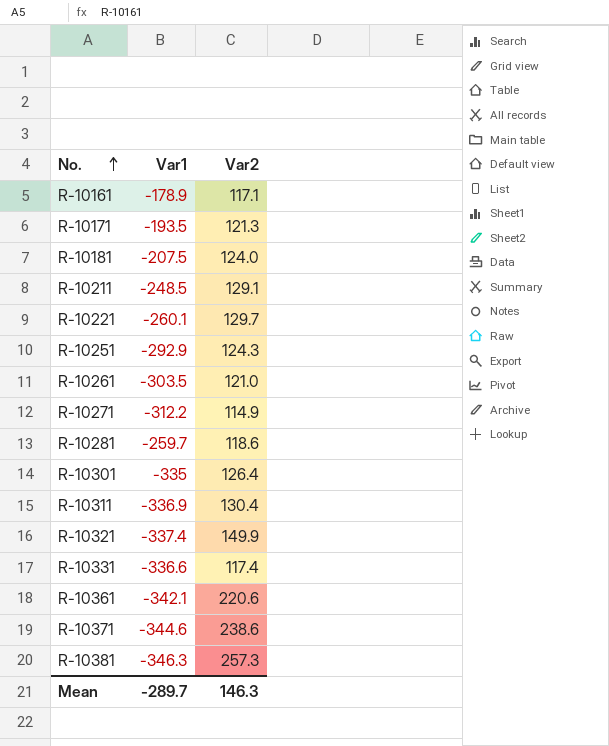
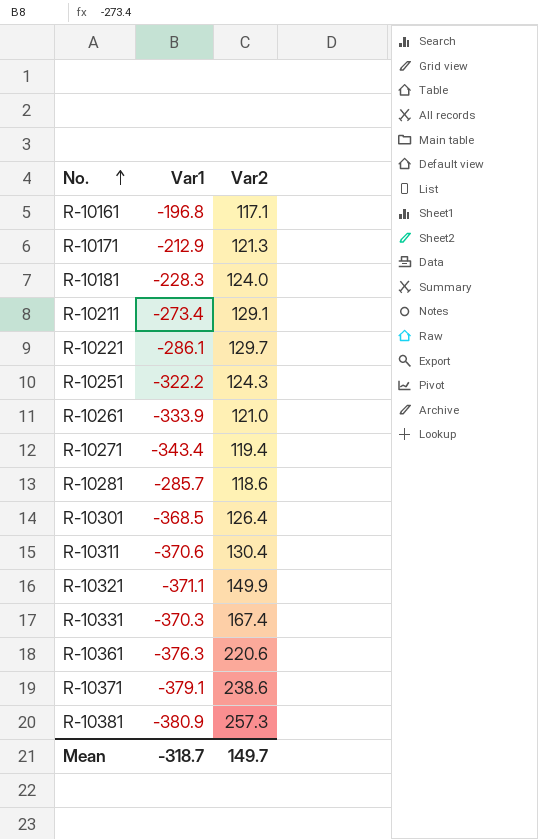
R-10161 | Var1: -178.9 -> -196.8
R-10171 | Var1: -193.5 -> -212.9
R-10181 | Var1: -207.5 -> -228.3
R-10211 | Var1: -248.5 -> -273.4
R-10221 | Var1: -260.1 -> -286.1
R-10251 | Var1: -292.9 -> -322.2
R-10261 | Var1: -303.5 -> -333.9
R-10271 | Var1: -312.2 -> -343.4
R-10271 | Var2: 114.9 -> 119.4
R-10281 | Var1: -259.7 -> -285.7
R-10301 | Var1: -335 -> -368.5
R-10311 | Var1: -336.9 -> -370.6
R-10321 | Var1: -337.4 -> -371.1
R-10331 | Var1: -336.6 -> -370.3
R-10331 | Var2: 117.4 -> 167.4
R-10361 | Var1: -342.1 -> -376.3
R-10371 | Var1: -344.6 -> -379.1
R-10381 | Var1: -346.3 -> -380.9
Mean | Var1: -289.7 -> -318.7
Mean | Var2: 146.3 -> 149.7

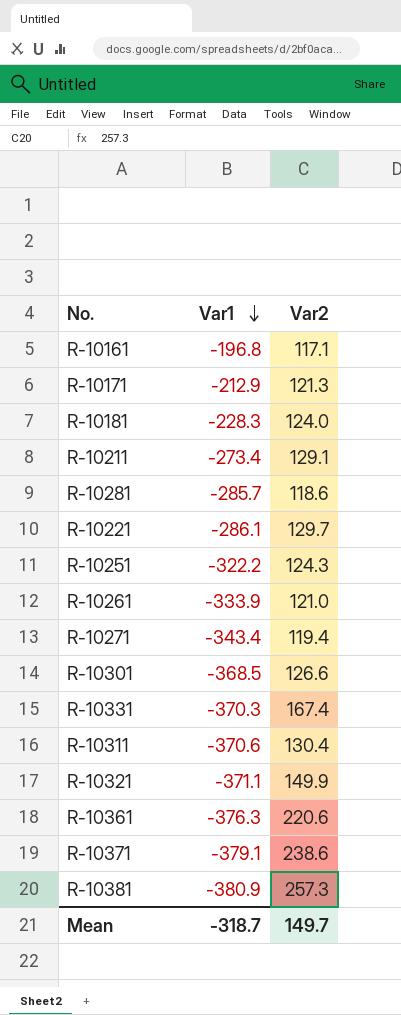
row order: No. ascending -> Var1 descending
R-10301 | Var2: 126.4 -> 126.6

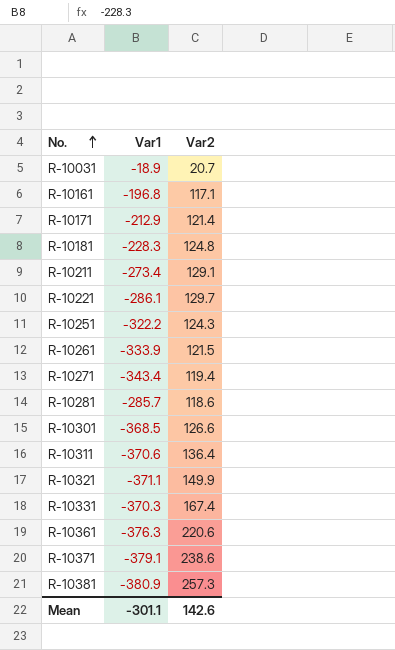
row order: Var1 descending -> No. ascending
row R-10031: none -> -18.9 | 20.7
R-10171 | Var2: 121.3 -> 121.4
R-10181 | Var2: 124.0 -> 124.8
R-10261 | Var2: 121.0 -> 121.5
R-10311 | Var2: 130.4 -> 136.4
Mean | Var1: -318.7 -> -301.1
Mean | Var2: 149.7 -> 142.6

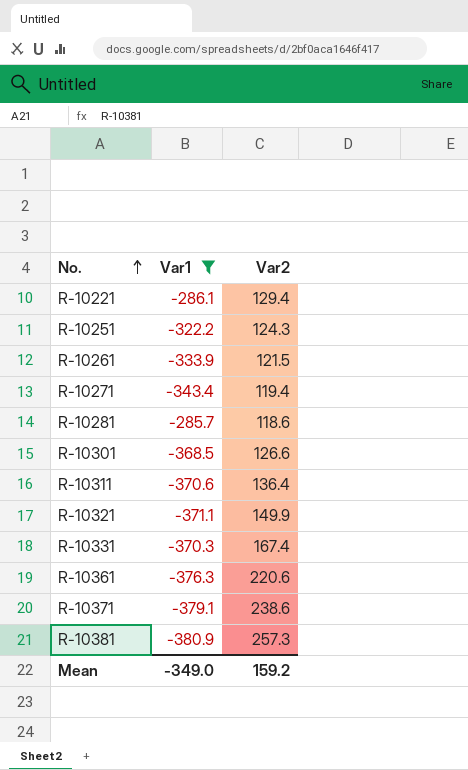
filter: none -> Var1 <= -285.7
R-10221 | Var2: 129.7 -> 129.4
Mean | Var1: -301.1 -> -349.0
Mean | Var2: 142.6 -> 159.2

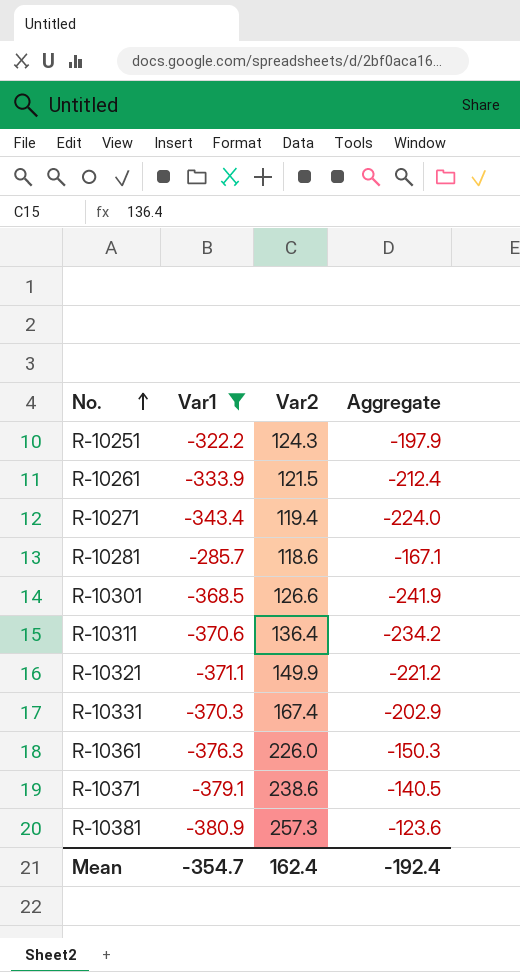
column Aggregate | formula: none -> [Var1] + [Var2]
row R-10221: -286.1 | 129.4 -> none
R-10361 | Var2: 220.6 -> 226.0
Mean | Var1: -349.0 -> -354.7
Mean | Var2: 159.2 -> 162.4

